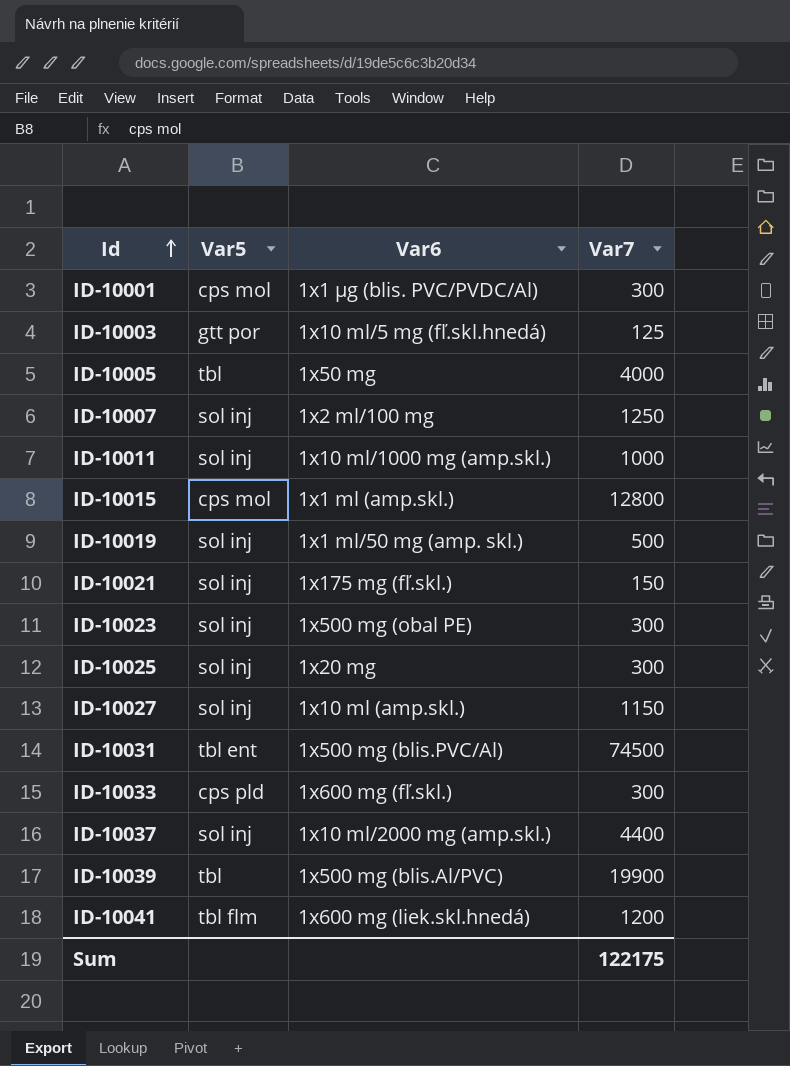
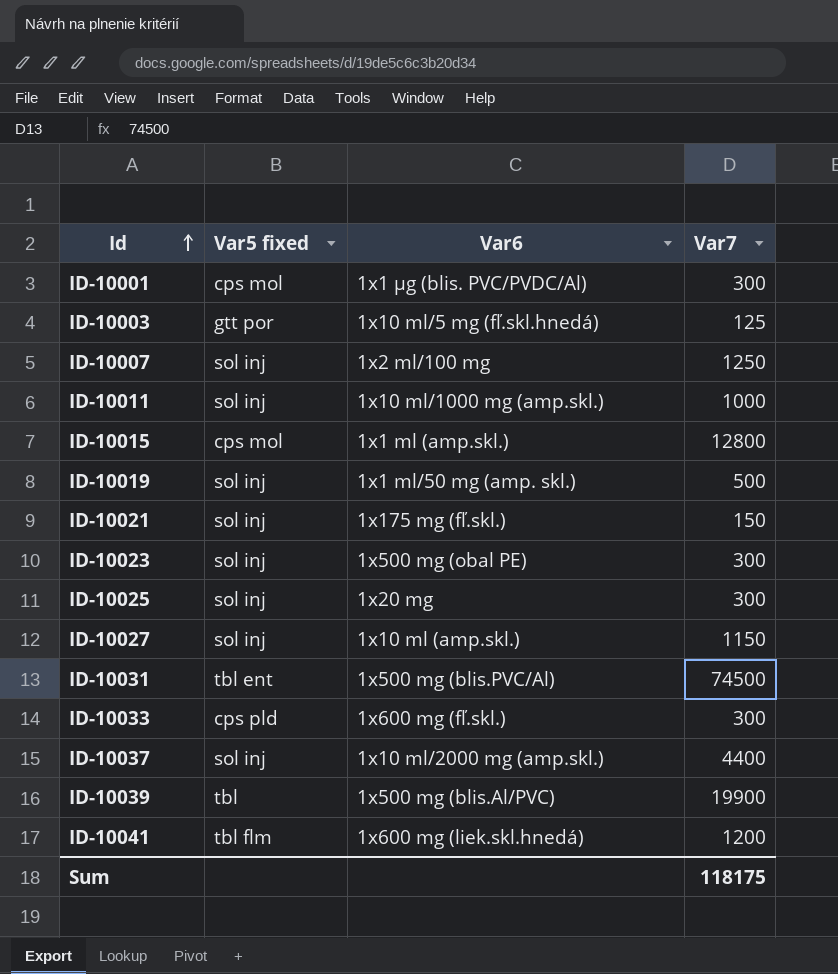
column name: Var5 -> Var5 fixed
row ID-10005: tbl | 1x50 mg | 4000 -> none
Sum | Var7: 122175 -> 118175

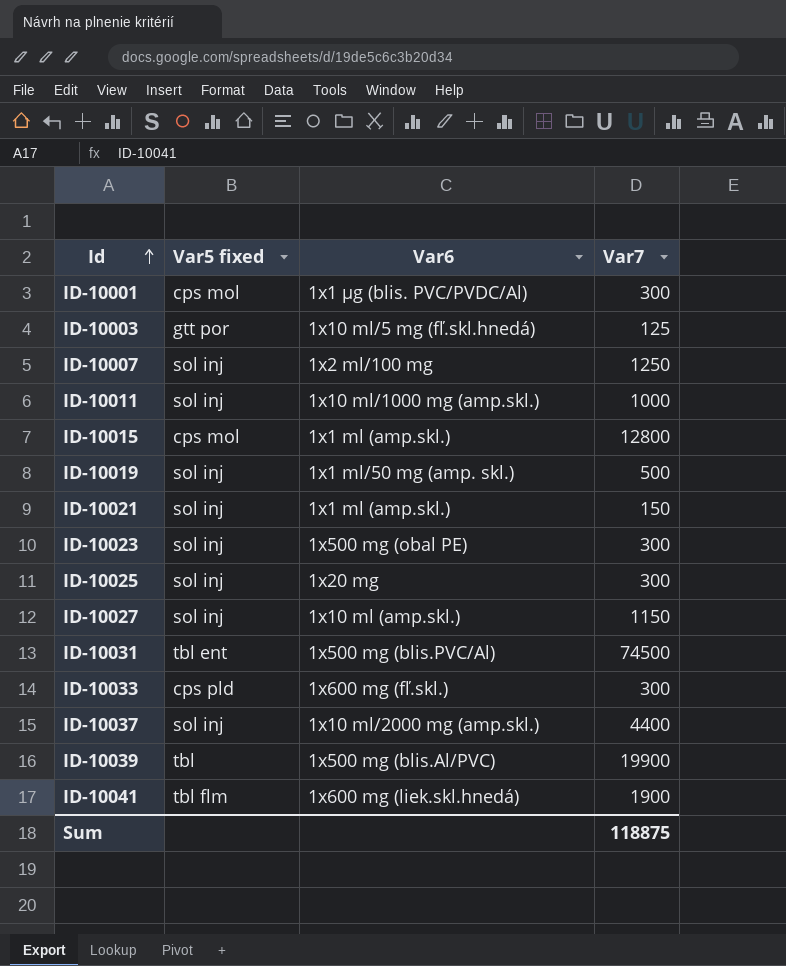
ID-10021 | Var6: 1x175 mg (fľ.skl.) -> 1x1 ml (amp.skl.)
ID-10041 | Var7: 1200 -> 1900
Sum | Var7: 118175 -> 118875

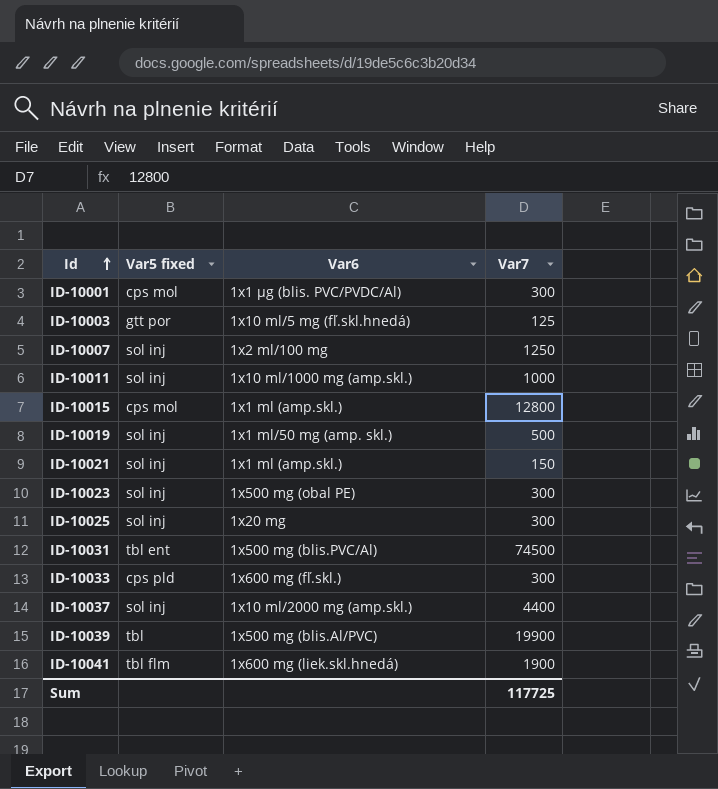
row ID-10027: sol inj | 1x10 ml (amp.skl.) | 1150 -> none
Sum | Var7: 118875 -> 117725

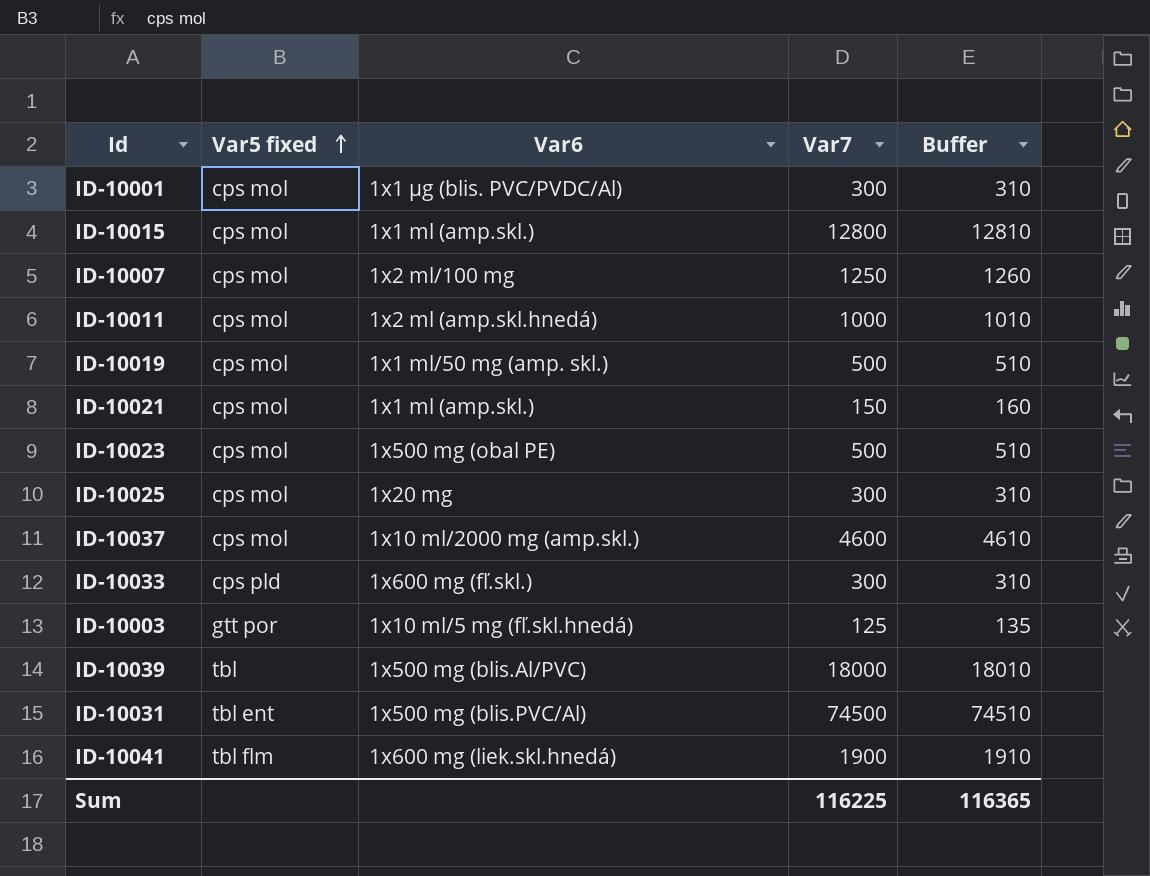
row order: Id ascending -> Var5 fixed ascending
column Buffer | formula: none -> [Var7] + 10
ID-10007 | Var5 fixed: sol inj -> cps mol
ID-10011 | Var5 fixed: sol inj -> cps mol
ID-10011 | Var6: 1x10 ml/1000 mg (amp.skl.) -> 1x2 ml (amp.skl.hnedá)
ID-10019 | Var5 fixed: sol inj -> cps mol
ID-10021 | Var5 fixed: sol inj -> cps mol
ID-10023 | Var5 fixed: sol inj -> cps mol
ID-10023 | Var7: 300 -> 500
ID-10025 | Var5 fixed: sol inj -> cps mol
ID-10037 | Var5 fixed: sol inj -> cps mol
ID-10037 | Var7: 4400 -> 4600
ID-10039 | Var7: 19900 -> 18000
Sum | Var7: 117725 -> 116225

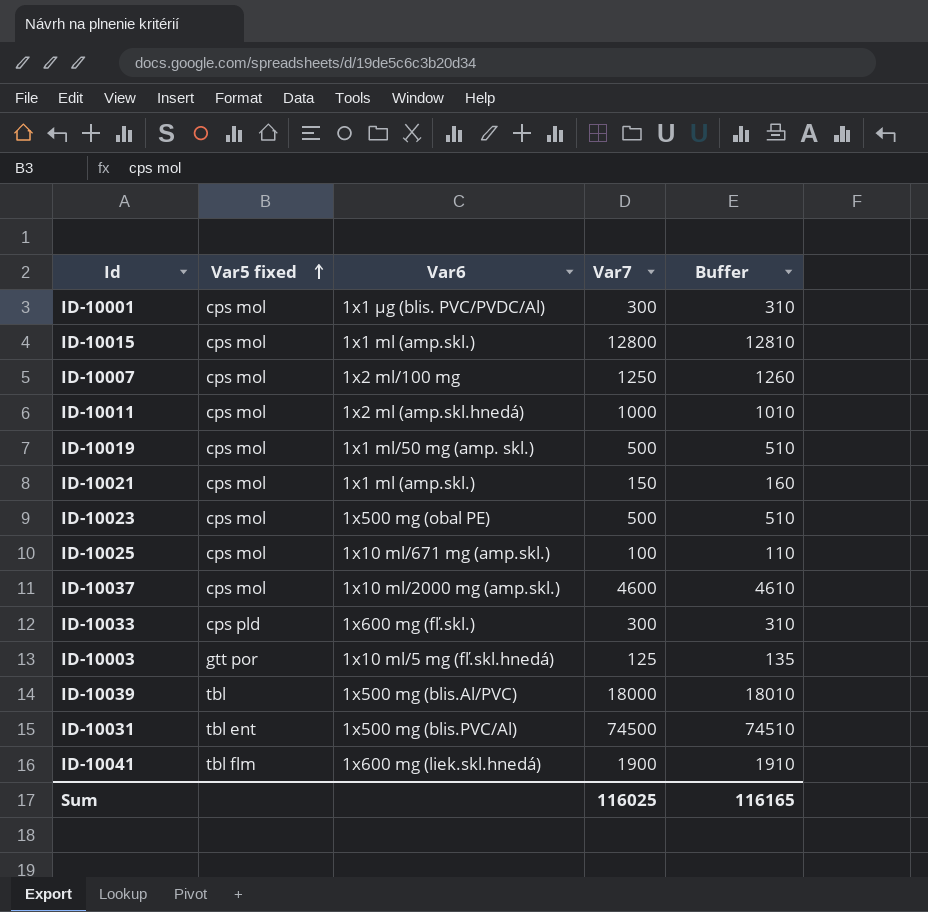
ID-10025 | Var6: 1x20 mg -> 1x10 ml/671 mg (amp.skl.)
ID-10025 | Var7: 300 -> 100
ID-10025 | Buffer: 310 -> 110
Sum | Var7: 116225 -> 116025
Sum | Buffer: 116365 -> 116165

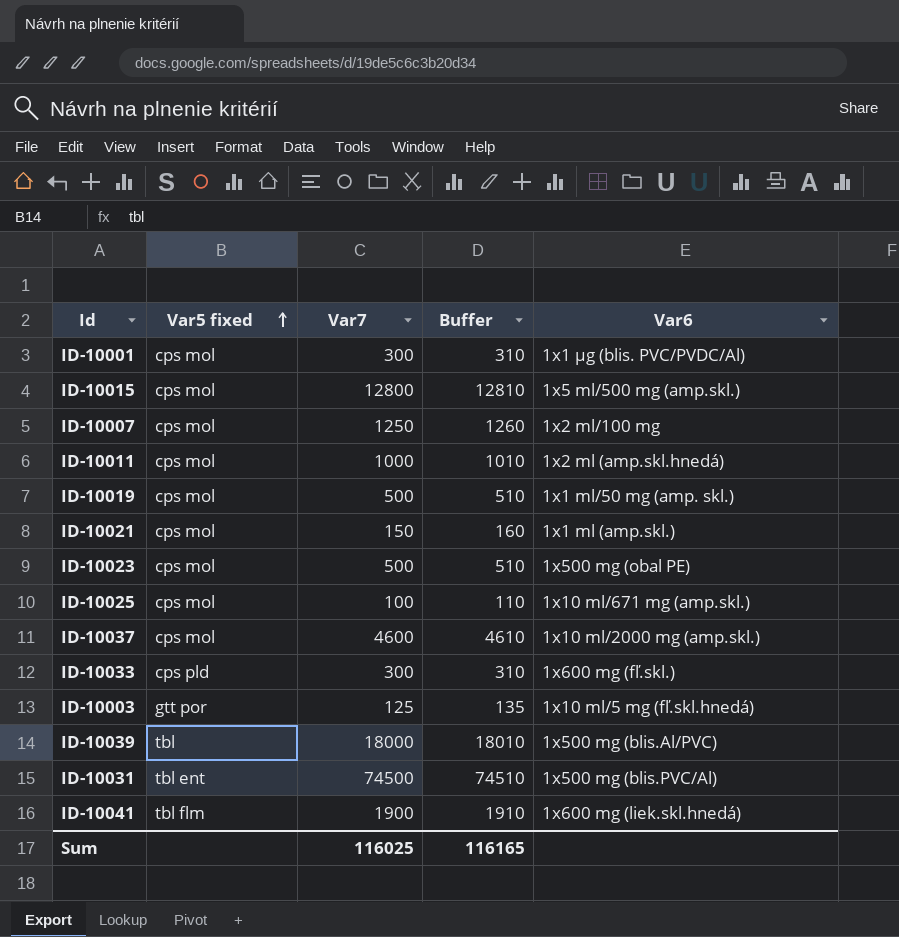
column Var6 | position: 3 -> 5
ID-10015 | Var6: 1x1 ml (amp.skl.) -> 1x5 ml/500 mg (amp.skl.)

